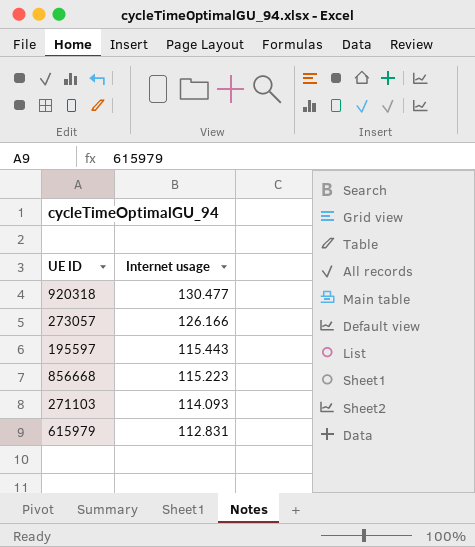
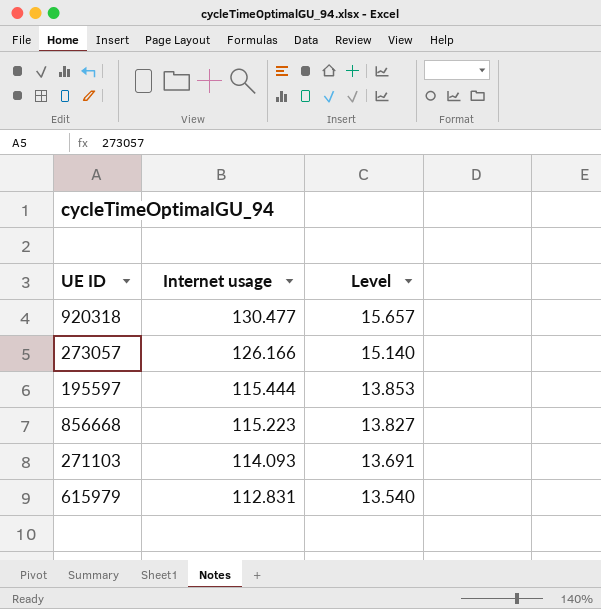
column Level | formula: none -> [Internet usage] * 0.12
195597 | Internet usage: 115.443 -> 115.444

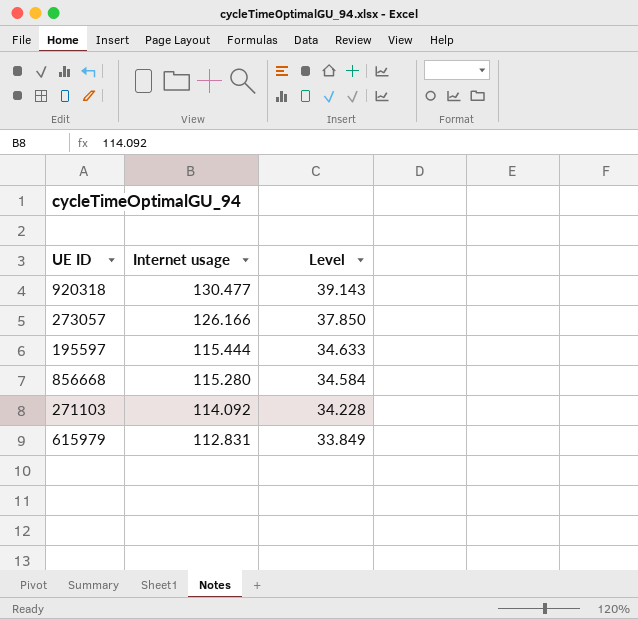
column Level | formula: [Internet usage] * 0.12 -> [Internet usage] * 0.3
856668 | Internet usage: 115.223 -> 115.280
271103 | Internet usage: 114.093 -> 114.092

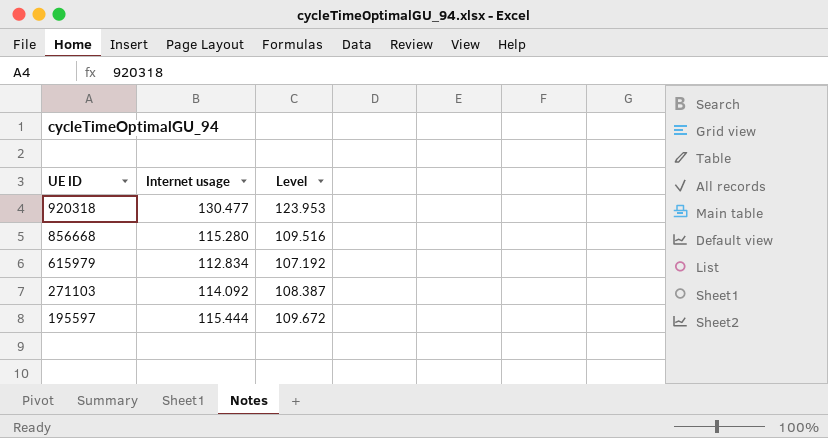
row order: Internet usage descending -> UE ID descending
column Level | formula: [Internet usage] * 0.3 -> [Internet usage] * 0.95
row 273057: 126.166 | 37.850 -> none
615979 | Internet usage: 112.831 -> 112.834

